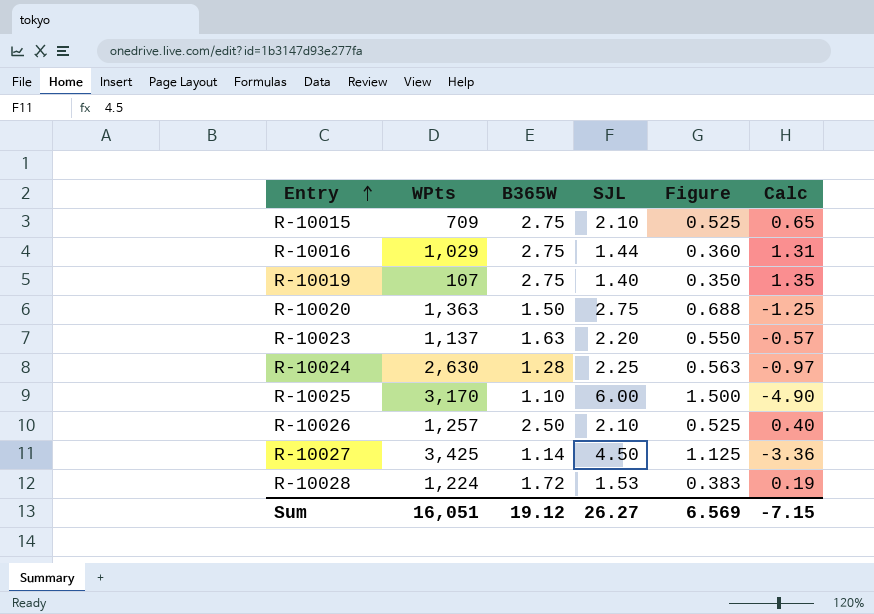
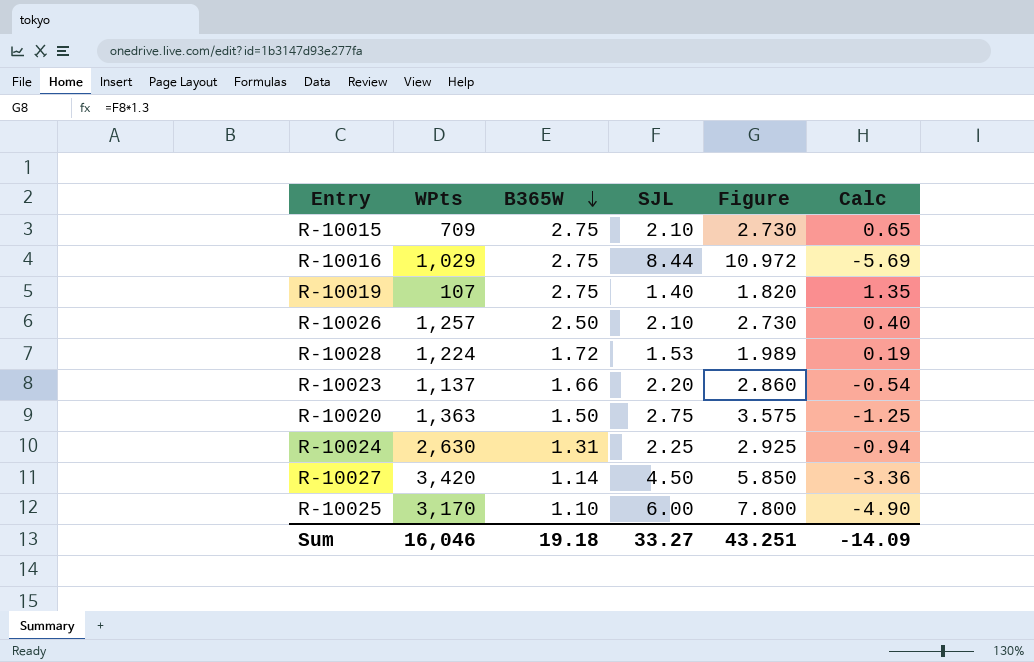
row order: Entry ascending -> B365W descending
column Figure | formula: [SJL] * 0.25 -> [SJL] * 1.3
R-10016 | SJL: 1.44 -> 8.44
R-10016 | Calc: 1.31 -> -5.69
R-10023 | B365W: 1.63 -> 1.66
R-10023 | Calc: -0.57 -> -0.54
R-10024 | B365W: 1.28 -> 1.31
R-10024 | Calc: -0.97 -> -0.94
R-10027 | WPts: 3,425 -> 3,420
Sum | WPts: 16,051 -> 16,046
Sum | B365W: 19.12 -> 19.18
Sum | SJL: 26.27 -> 33.27
Sum | Figure: 6.569 -> 43.251
Sum | Calc: -7.15 -> -14.09

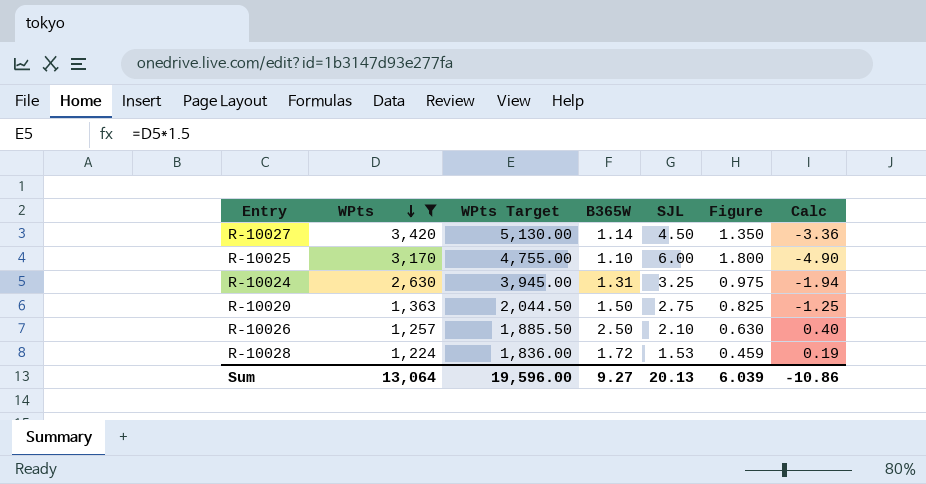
filter: none -> WPts >= 1,224
row order: B365W descending -> WPts descending
column WPts Target | formula: none -> [WPts] * 1.5
column Figure | formula: [SJL] * 1.3 -> [SJL] * 0.3
R-10024 | SJL: 2.25 -> 3.25
R-10024 | Calc: -0.94 -> -1.94
Sum | WPts: 16,046 -> 13,064
Sum | B365W: 19.18 -> 9.27
Sum | SJL: 33.27 -> 20.13
Sum | Figure: 43.251 -> 6.039
Sum | Calc: -14.09 -> -10.86

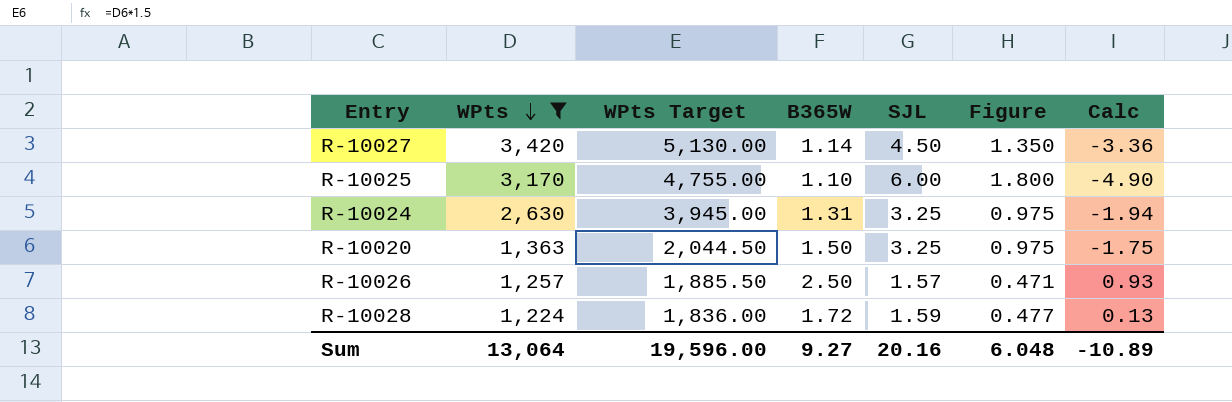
R-10020 | SJL: 2.75 -> 3.25
R-10020 | Figure: 0.825 -> 0.975
R-10020 | Calc: -1.25 -> -1.75
R-10026 | SJL: 2.10 -> 1.57
R-10026 | Figure: 0.630 -> 0.471
R-10026 | Calc: 0.40 -> 0.93
R-10028 | SJL: 1.53 -> 1.59
R-10028 | Figure: 0.459 -> 0.477
R-10028 | Calc: 0.19 -> 0.13
Sum | SJL: 20.13 -> 20.16
Sum | Figure: 6.039 -> 6.048
Sum | Calc: -10.86 -> -10.89

